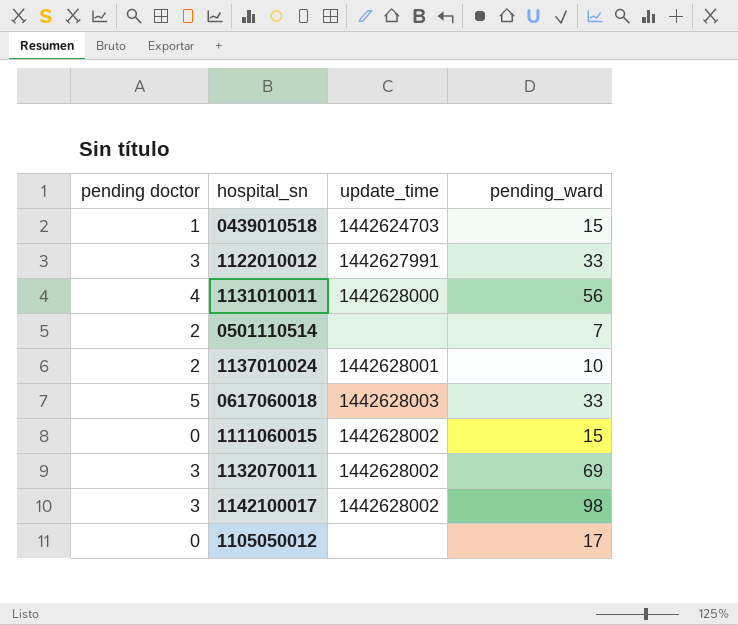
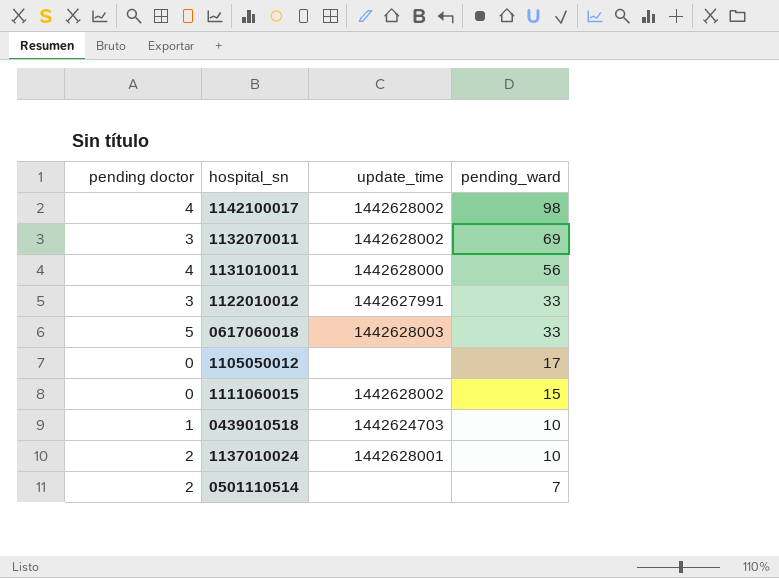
row order: none -> pending_ward descending
1142100017 | pending doctor: 3 -> 4
0439010518 | pending_ward: 15 -> 10

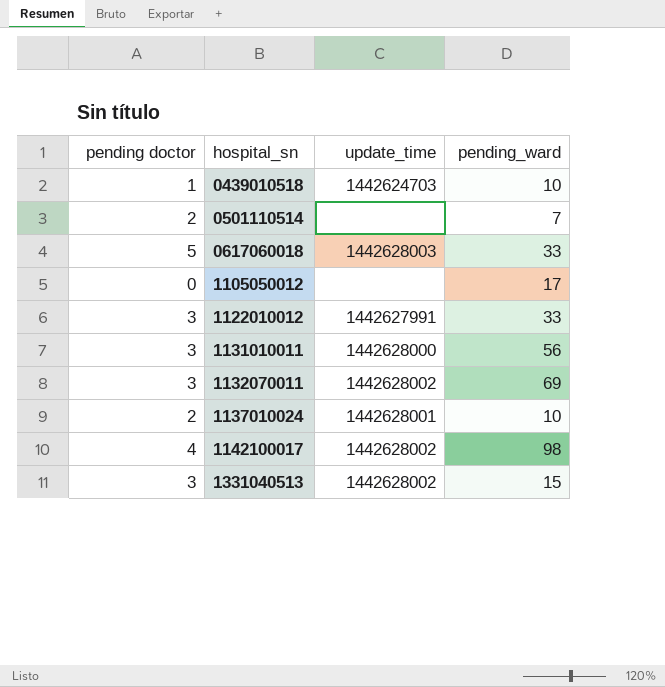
row order: pending_ward descending -> hospital_sn ascending
row 1111060015: 0 | 1442628002 | 15 -> none
1131010011 | pending doctor: 4 -> 3
row 1331040513: none -> 3 | 1442628002 | 15

